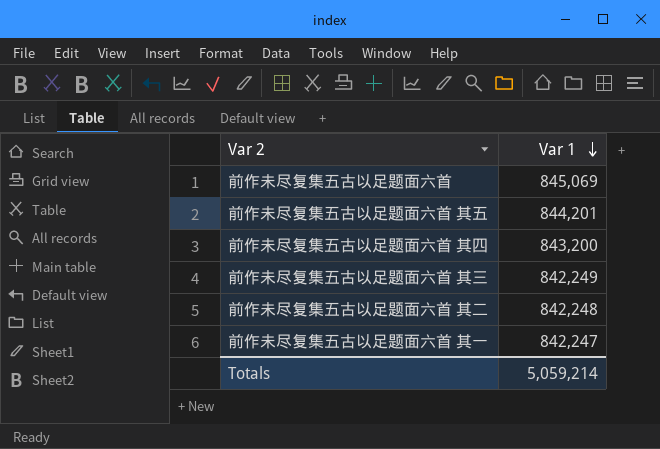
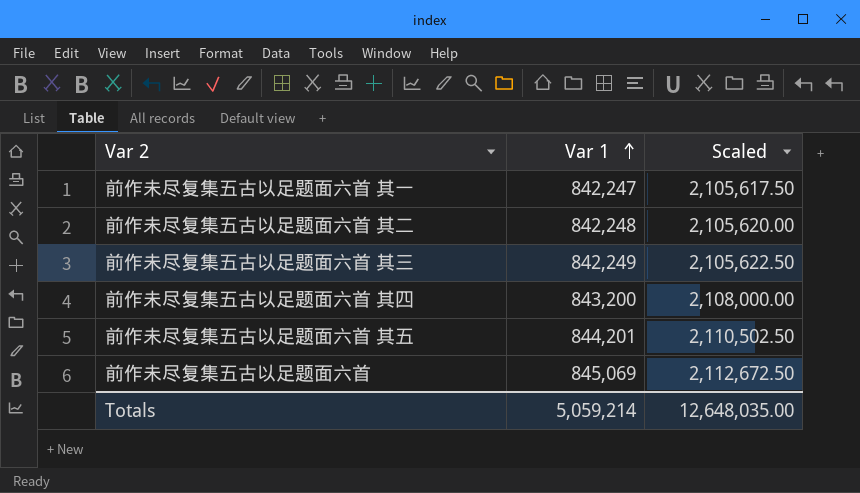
row order: Var 1 descending -> Var 1 ascending
column Scaled | formula: none -> [Var 1] * 2.5

